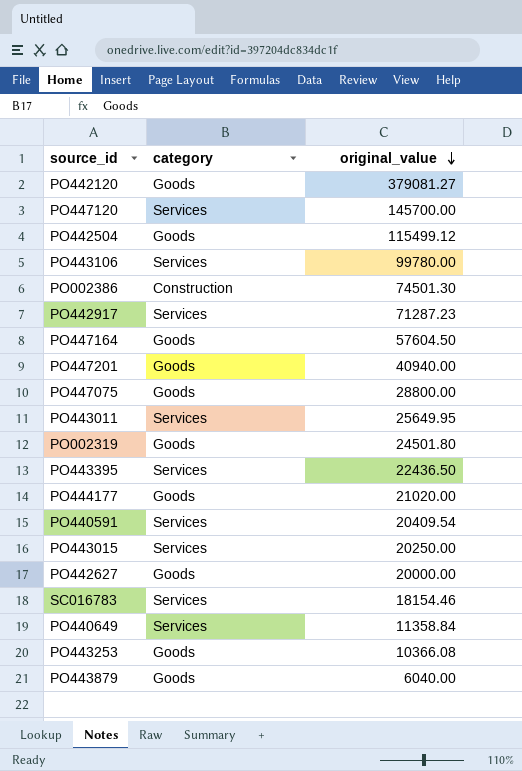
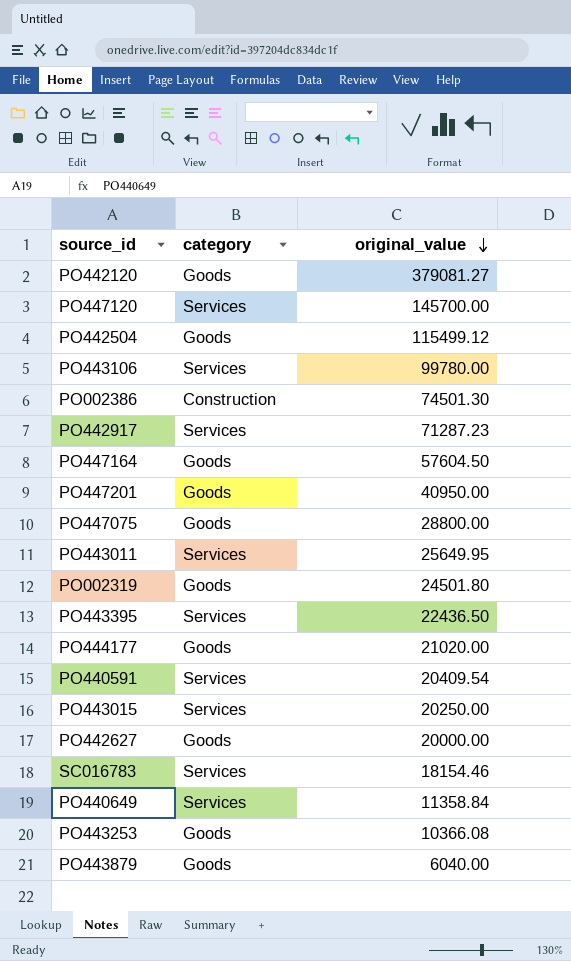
PO447201 | original_value: 40940.00 -> 40950.00

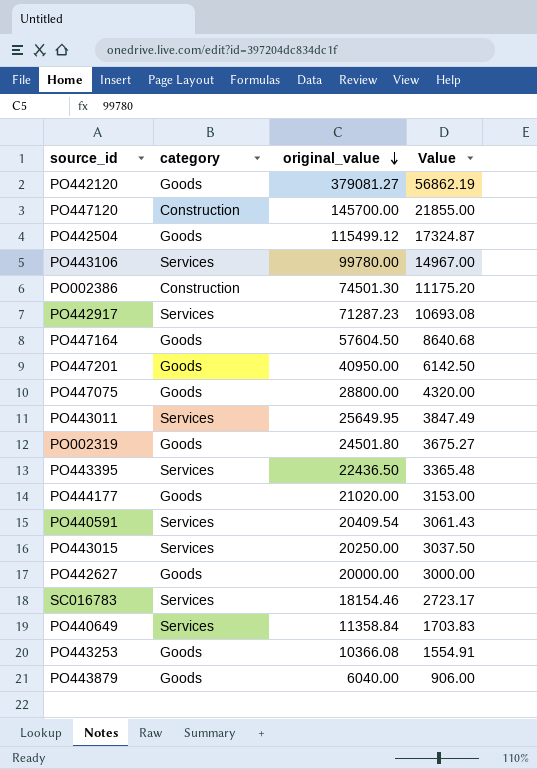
column Value | formula: none -> [original_value] * 0.15
PO447120 | category: Services -> Construction

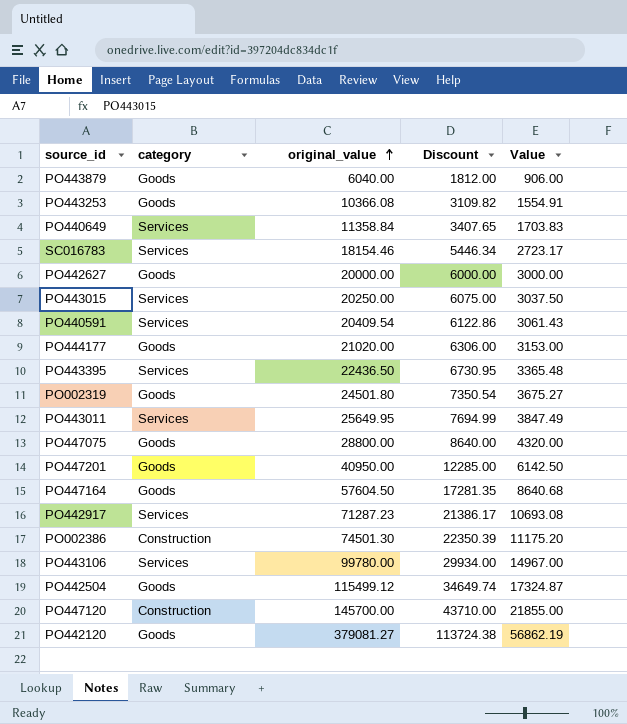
row order: original_value descending -> original_value ascending
column Discount | formula: none -> [original_value] * 0.3

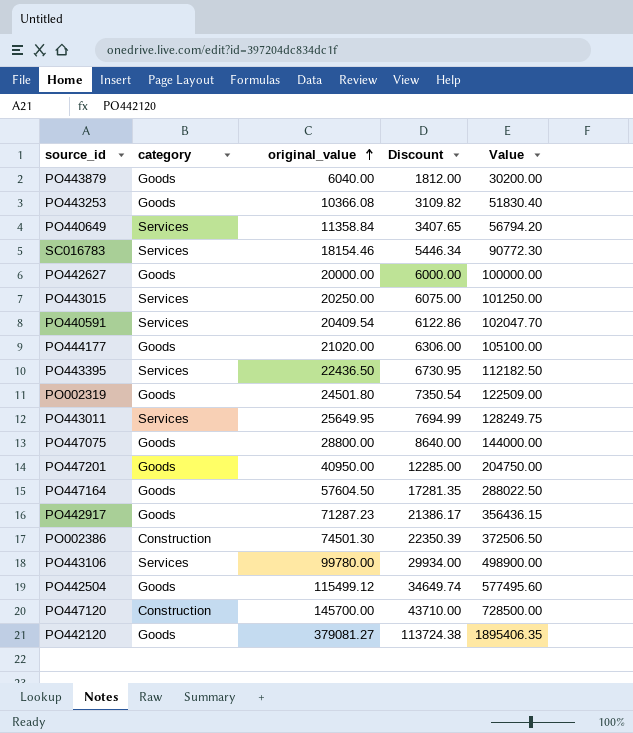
column Value | formula: [original_value] * 0.15 -> [original_value] * 5
PO442917 | category: Services -> Goods

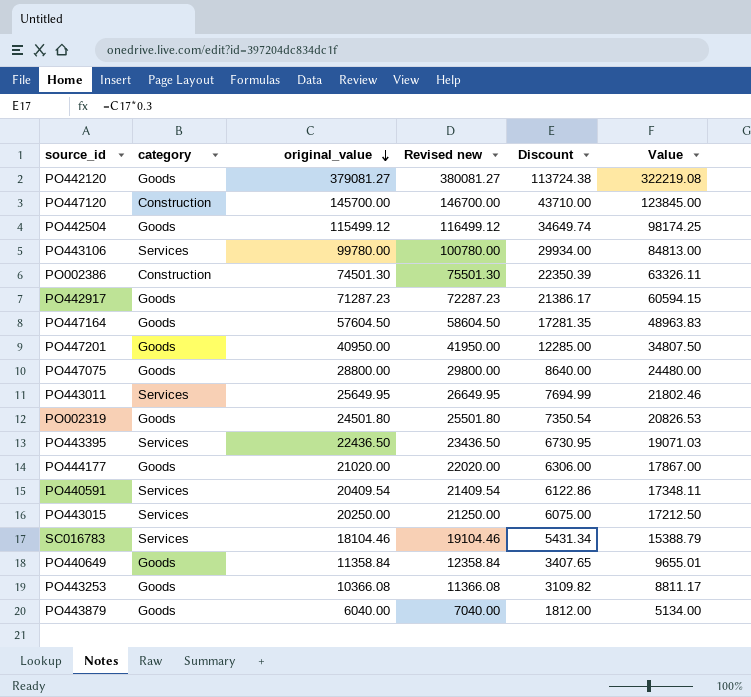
row order: original_value ascending -> original_value descending
column Revised new | formula: none -> [original_value] + 1000
column Value | formula: [original_value] * 5 -> [original_value] * 0.85
row PO442627: Goods | 20000.00 | 6000.00 | 100000.00 -> none
SC016783 | original_value: 18154.46 -> 18104.46
SC016783 | Discount: 5446.34 -> 5431.34
PO440649 | category: Services -> Goods

